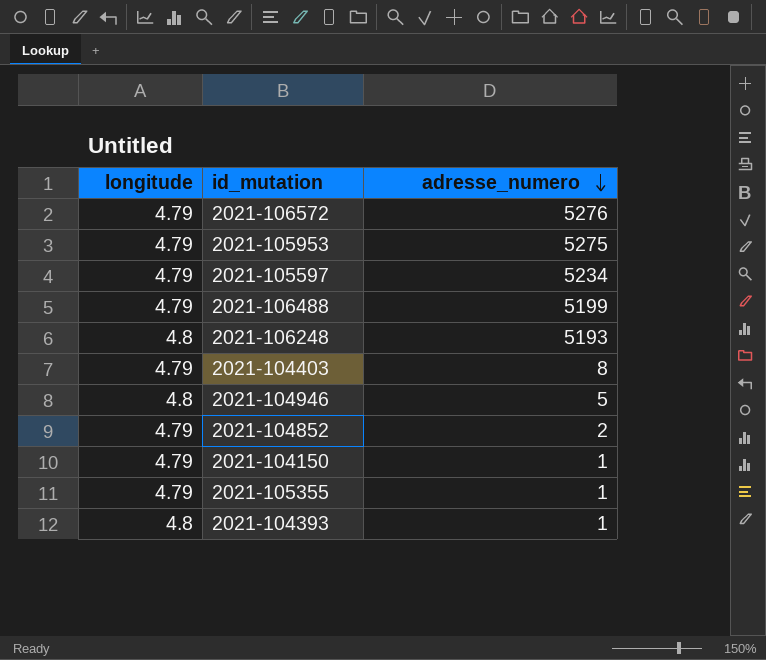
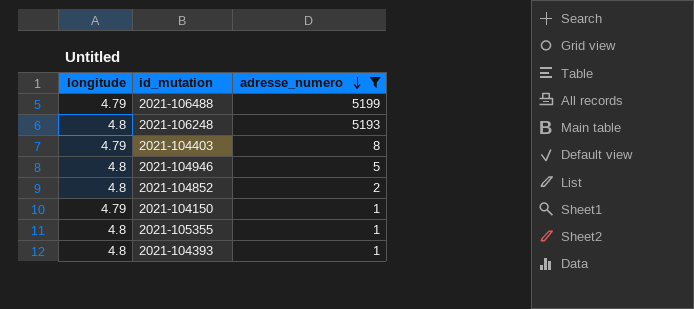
filter: none -> adresse_numero <= 5199
2021-104852 | longitude: 4.79 -> 4.8
2021-105355 | longitude: 4.79 -> 4.8

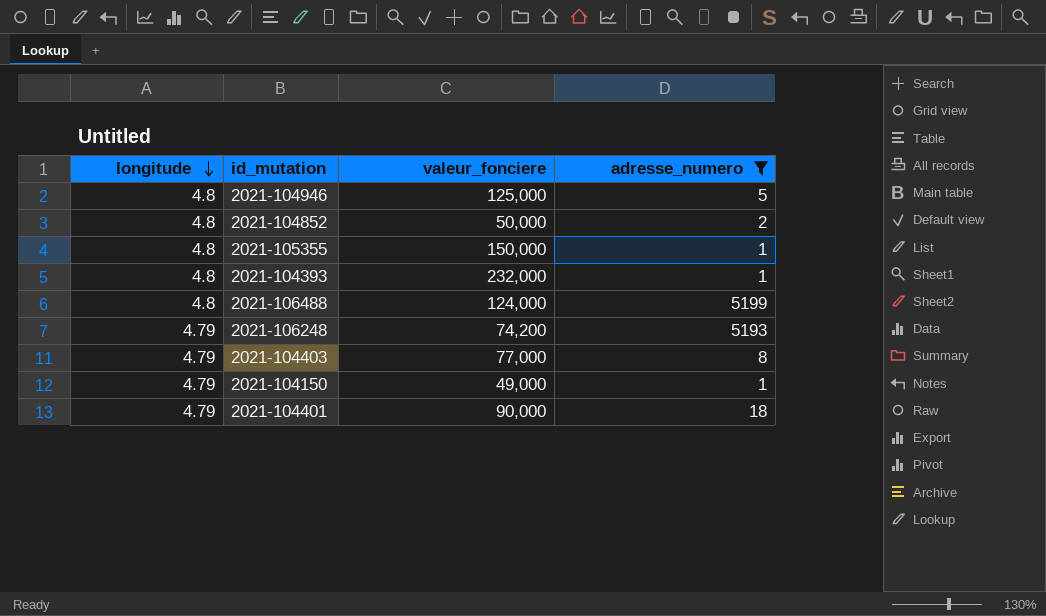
row order: adresse_numero descending -> longitude descending
column valeur_fonciere | position: none -> 3
2021-106488 | longitude: 4.79 -> 4.8
2021-106248 | longitude: 4.8 -> 4.79
row 2021-104401: none -> 4.79 | 90,000 | 18

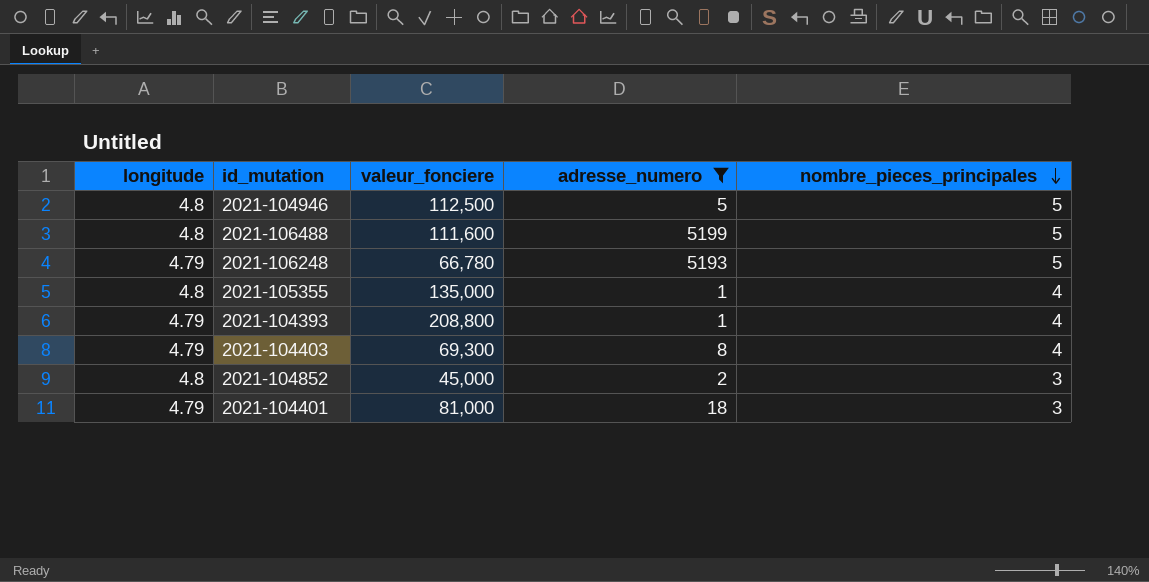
row order: longitude descending -> nombre_pieces_principales descending
column nombre_pieces_principales | position: none -> 5
row 2021-104150: 4.79 | 49,000 | 1 -> none
2021-104946 | valeur_fonciere: 125,000 -> 112,500
2021-106488 | valeur_fonciere: 124,000 -> 111,600
2021-106248 | valeur_fonciere: 74,200 -> 66,780
2021-105355 | valeur_fonciere: 150,000 -> 135,000
2021-104393 | longitude: 4.8 -> 4.79
2021-104393 | valeur_fonciere: 232,000 -> 208,800
2021-104403 | valeur_fonciere: 77,000 -> 69,300
2021-104852 | valeur_fonciere: 50,000 -> 45,000
2021-104401 | valeur_fonciere: 90,000 -> 81,000

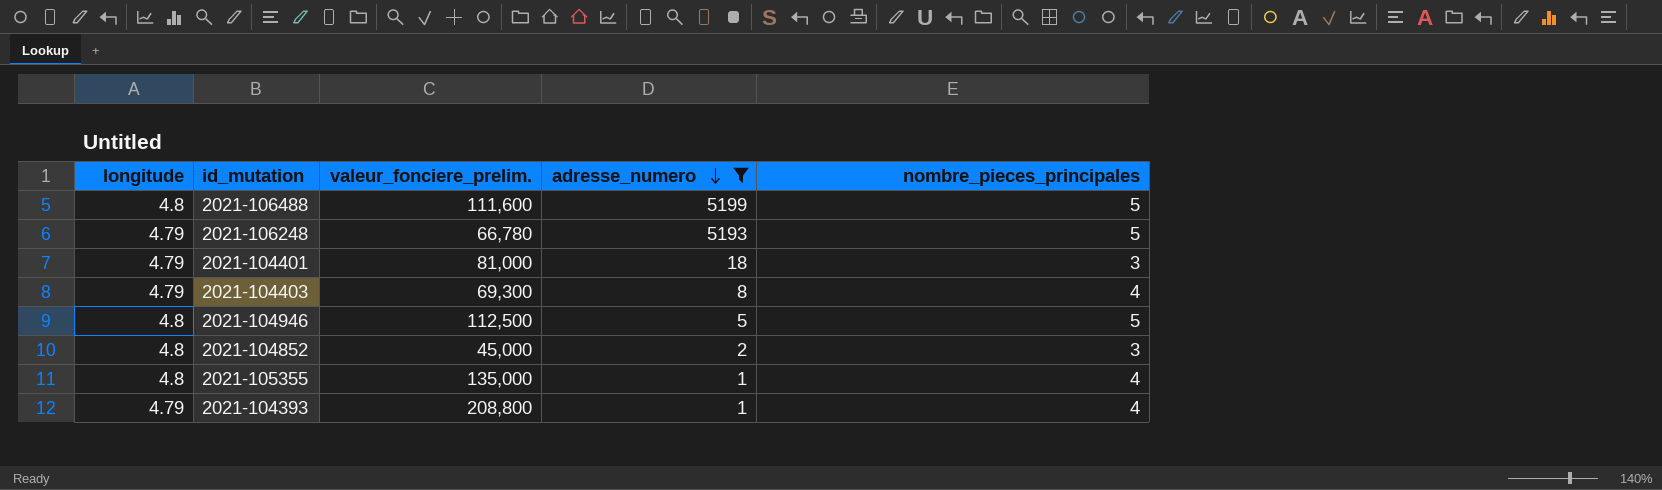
row order: nombre_pieces_principales descending -> adresse_numero descending
column name: valeur_fonciere -> valeur_fonciere_prelim.

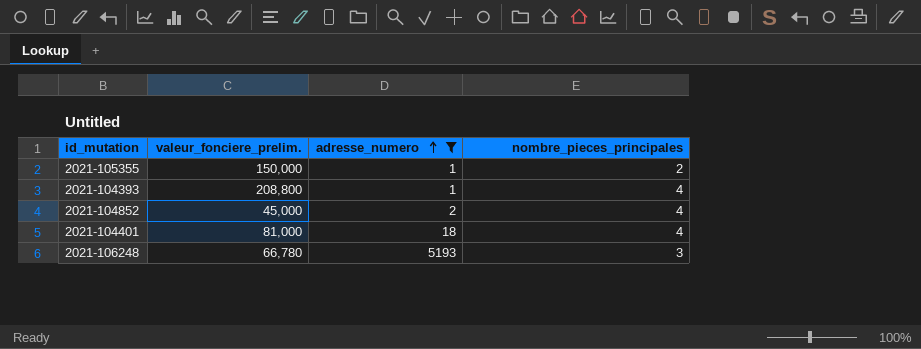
row order: adresse_numero descending -> adresse_numero ascending
column longitude | position: 1 -> none
row 2021-106488: 4.8 | 111,600 | 5199 | 5 -> none
row 2021-104403: 4.79 | 69,300 | 8 | 4 -> none
row 2021-104946: 4.8 | 112,500 | 5 | 5 -> none
2021-105355 | valeur_fonciere_prelim.: 135,000 -> 150,000
2021-105355 | nombre_pieces_principales: 4 -> 2
2021-104852 | nombre_pieces_principales: 3 -> 4
2021-104401 | nombre_pieces_principales: 3 -> 4
2021-106248 | nombre_pieces_principales: 5 -> 3

